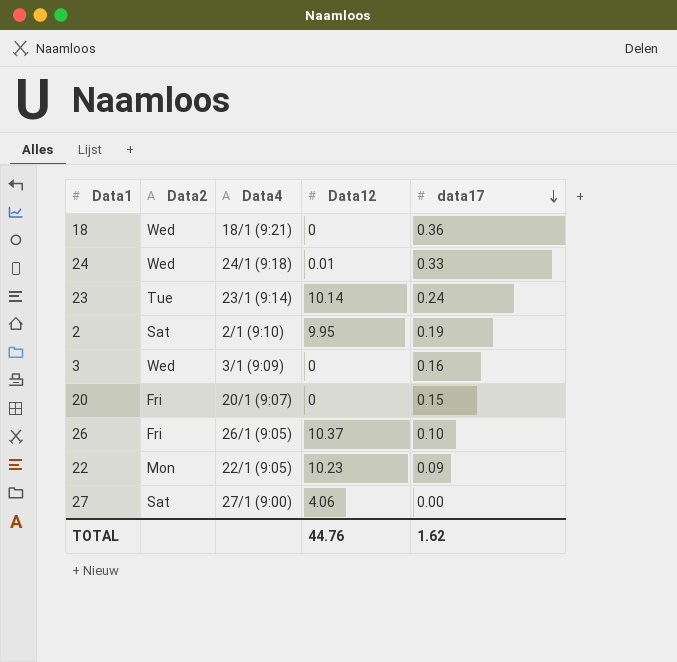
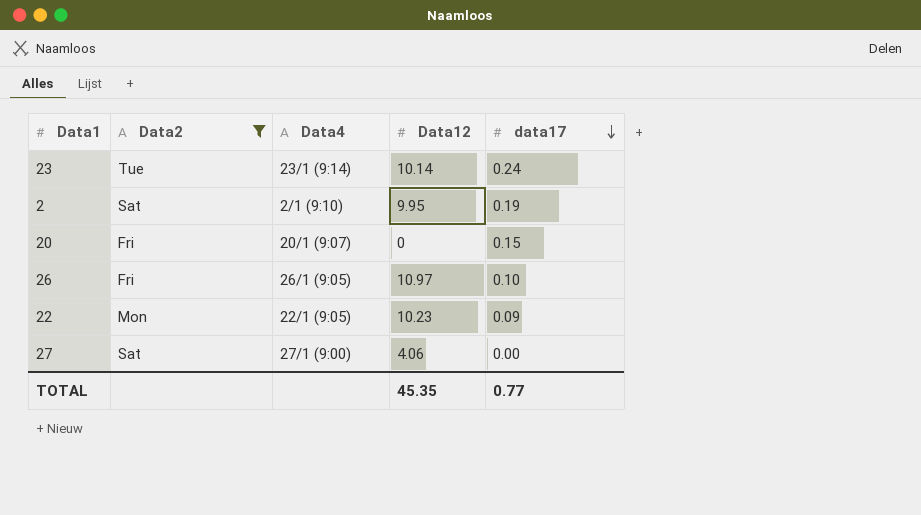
filter: none -> Data2 != Wed
26 | Data12: 10.37 -> 10.97
TOTAL | Data12: 44.76 -> 45.35
TOTAL | data17: 1.62 -> 0.77

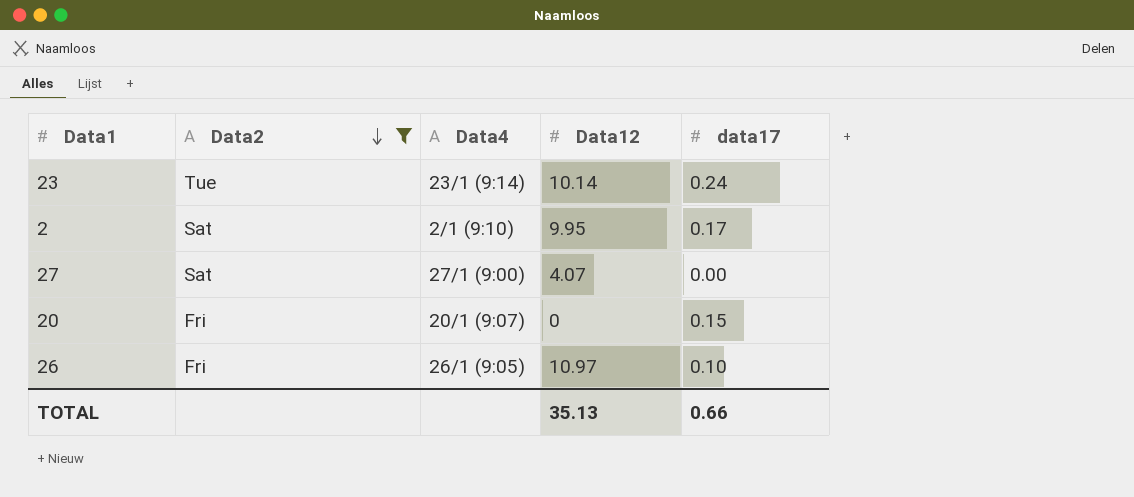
row order: data17 descending -> Data2 descending
row 22: Mon | 22/1 (9:05) | 10.23 | 0.09 -> none
2 | data17: 0.19 -> 0.17
27 | Data12: 4.06 -> 4.07
TOTAL | Data12: 45.35 -> 35.13
TOTAL | data17: 0.77 -> 0.66

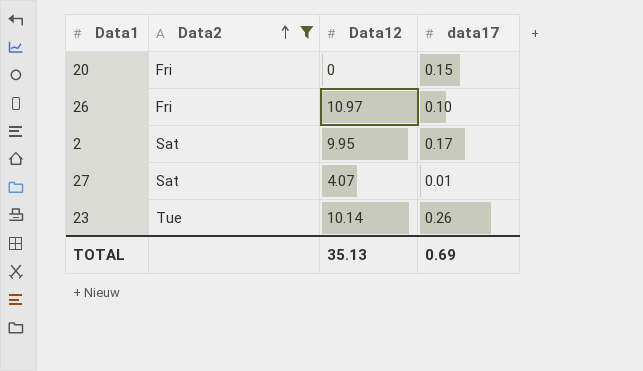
row order: Data2 descending -> Data2 ascending
column Data4 | position: 3 -> none
27 | data17: 0.00 -> 0.01
23 | data17: 0.24 -> 0.26
TOTAL | data17: 0.66 -> 0.69

